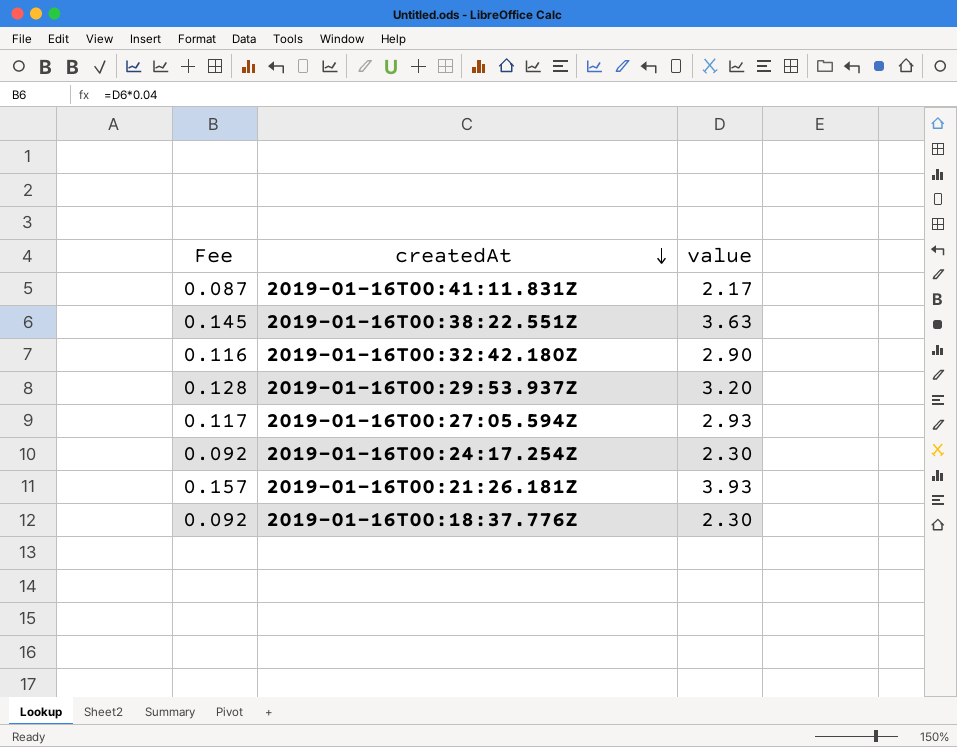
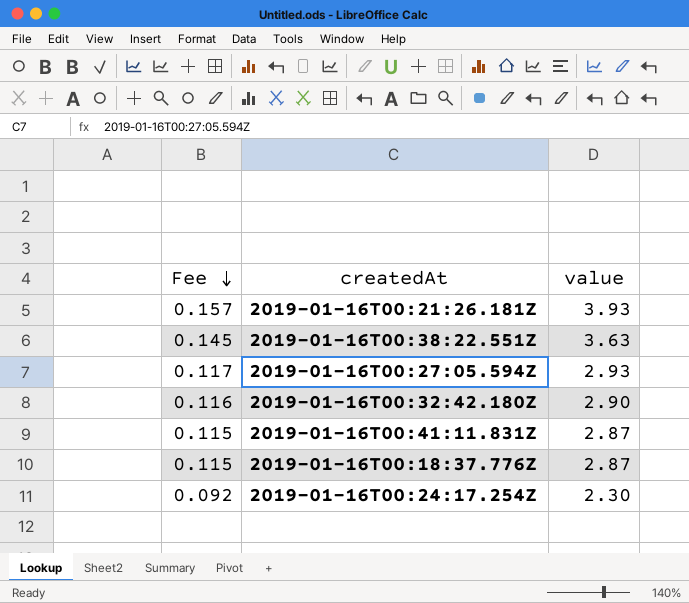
row order: createdAt descending -> Fee descending
row 2019-01-16T00:29:53.937Z: 0.128 | 3.20 -> none
2019-01-16T00:41:11.831Z | Fee: 0.087 -> 0.115
2019-01-16T00:41:11.831Z | value: 2.17 -> 2.87
2019-01-16T00:18:37.776Z | Fee: 0.092 -> 0.115
2019-01-16T00:18:37.776Z | value: 2.30 -> 2.87

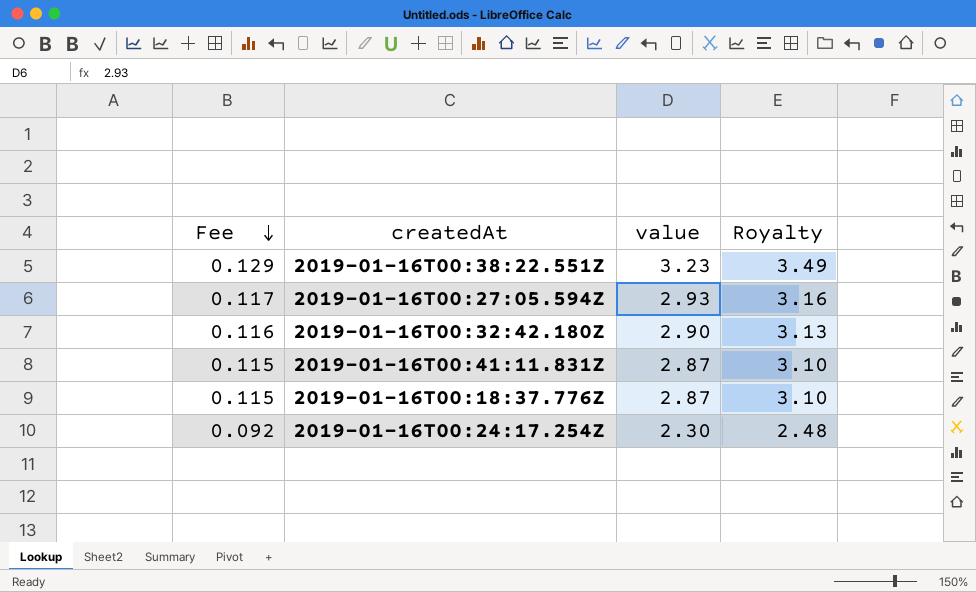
column Royalty | formula: none -> [value] * 1.08
row 2019-01-16T00:21:26.181Z: 0.157 | 3.93 -> none
2019-01-16T00:38:22.551Z | Fee: 0.145 -> 0.129
2019-01-16T00:38:22.551Z | value: 3.63 -> 3.23

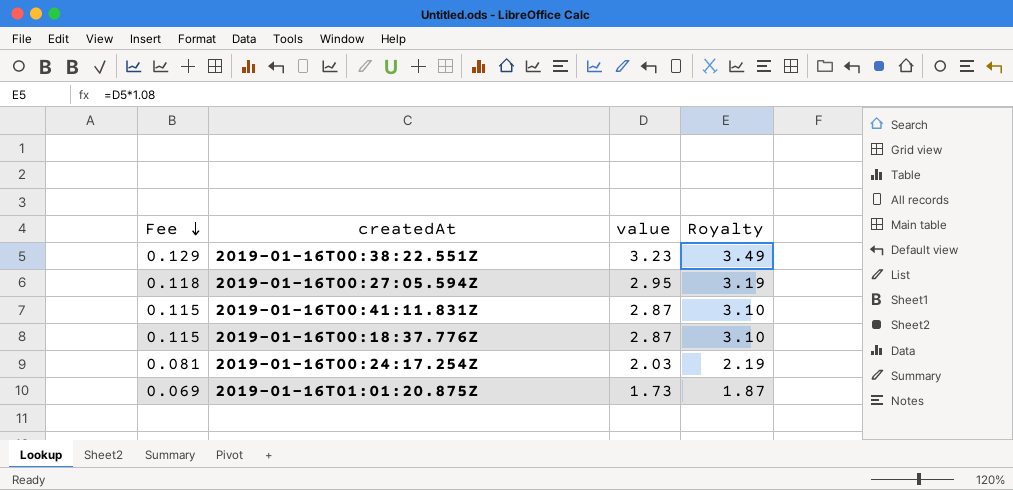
row 2019-01-16T00:32:42.180Z: 0.116 | 2.90 | 3.13 -> none
2019-01-16T00:27:05.594Z | Fee: 0.117 -> 0.118
2019-01-16T00:27:05.594Z | value: 2.93 -> 2.95
2019-01-16T00:27:05.594Z | Royalty: 3.16 -> 3.19
2019-01-16T00:24:17.254Z | Fee: 0.092 -> 0.081
2019-01-16T00:24:17.254Z | value: 2.30 -> 2.03
2019-01-16T00:24:17.254Z | Royalty: 2.48 -> 2.19
row 2019-01-16T01:01:20.875Z: none -> 0.069 | 1.73 | 1.87

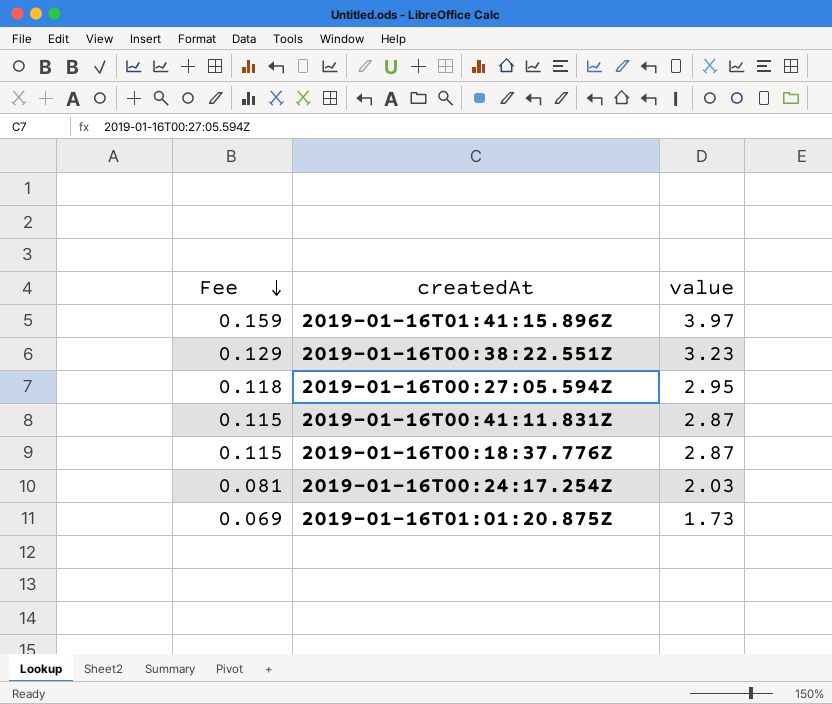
column Royalty | formula: [value] * 1.08 -> none
row 2019-01-16T01:41:15.896Z: none -> 0.159 | 3.97

